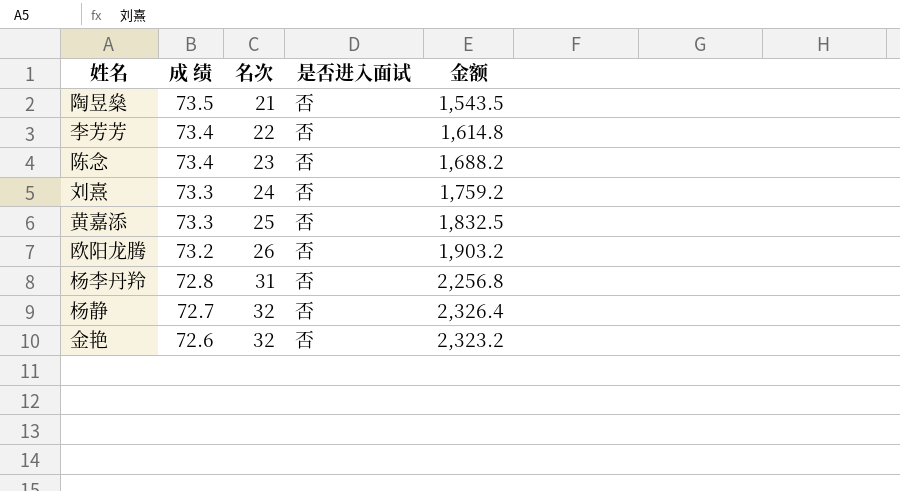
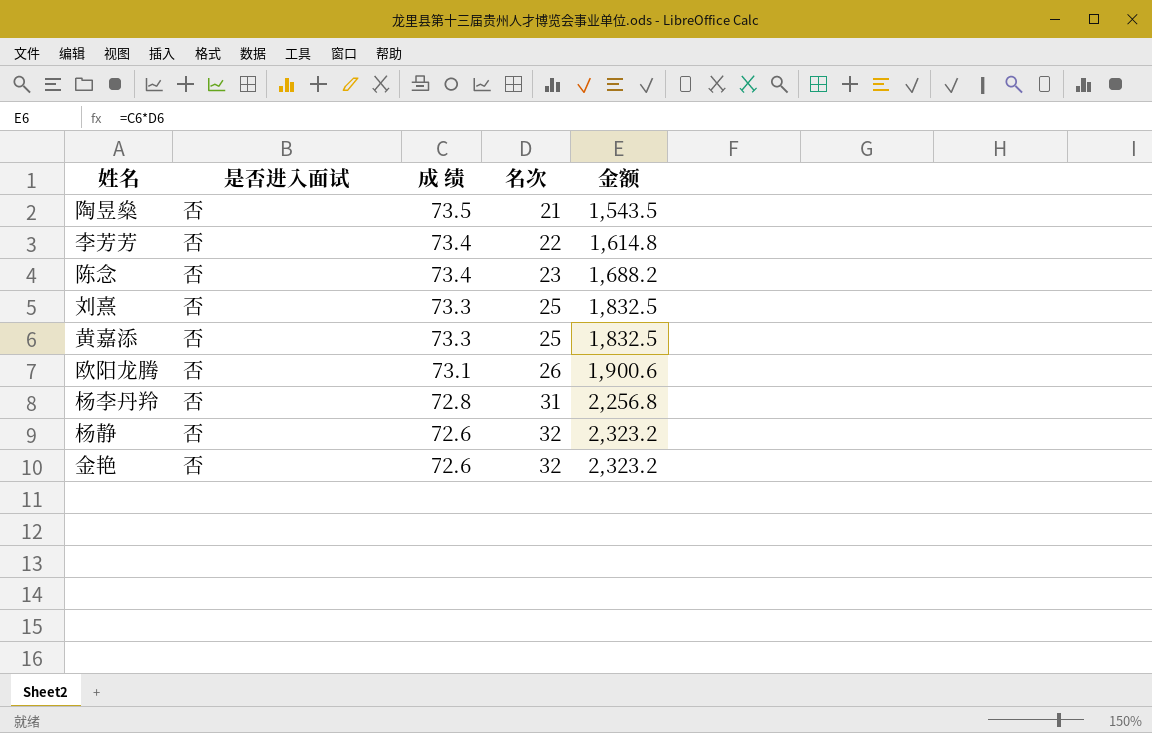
column 是否进入面试 | position: 4 -> 2
刘熹 | 名次: 24 -> 25
刘熹 | 金额: 1,759.2 -> 1,832.5
欧阳龙腾 | 成 绩: 73.2 -> 73.1
欧阳龙腾 | 金额: 1,903.2 -> 1,900.6
杨静 | 成 绩: 72.7 -> 72.6
杨静 | 金额: 2,326.4 -> 2,323.2

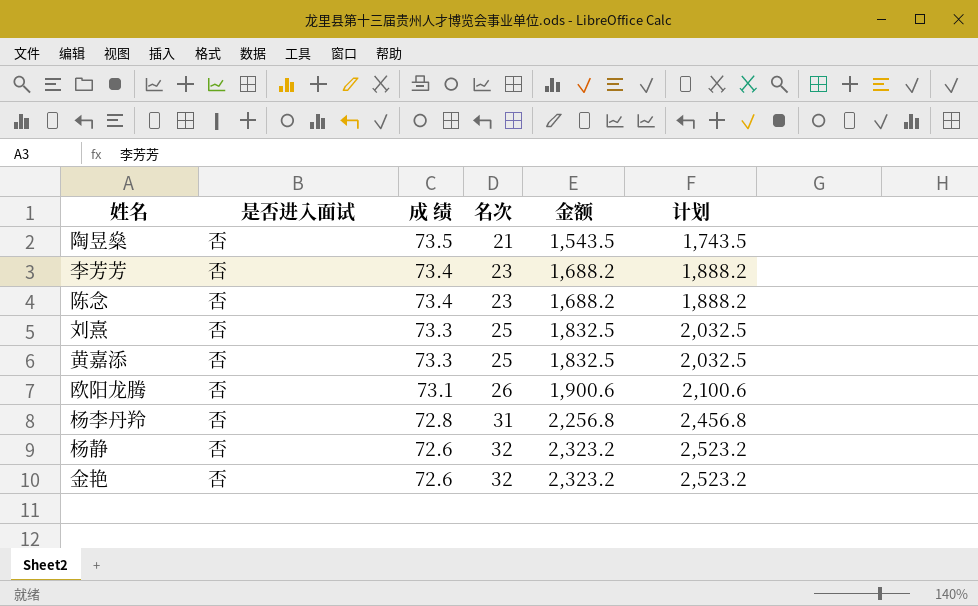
column 计划 | formula: none -> [金额] + 200
李芳芳 | 名次: 22 -> 23
李芳芳 | 金额: 1,614.8 -> 1,688.2

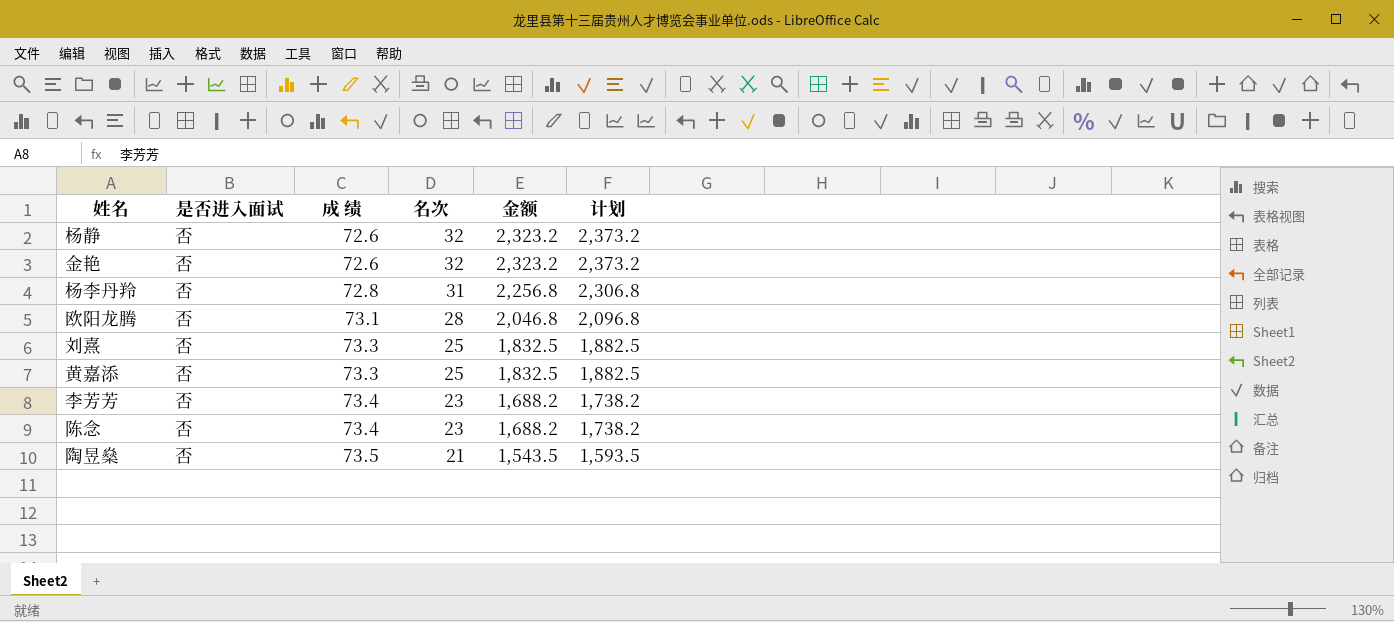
row order: 成 绩 descending -> 成 绩 ascending
column 计划 | formula: [金额] + 200 -> [金额] + 50
欧阳龙腾 | 名次: 26 -> 28
欧阳龙腾 | 金额: 1,900.6 -> 2,046.8

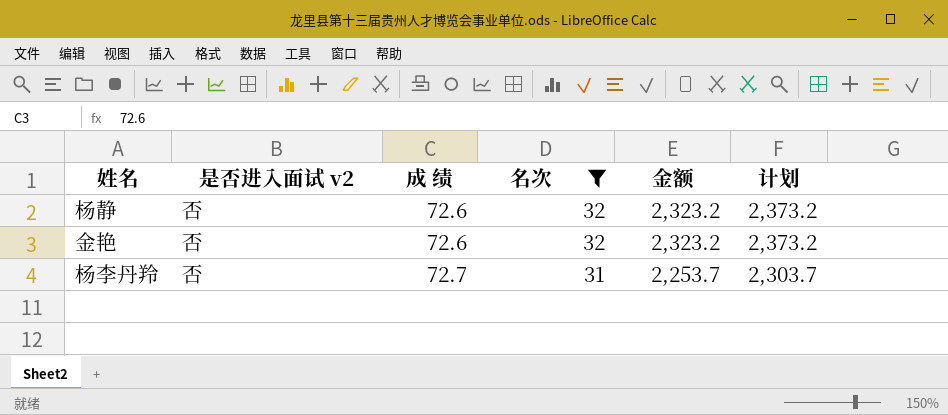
filter: none -> 名次 >= 31
column name: 是否进入面试 -> 是否进入面试 v2
杨李丹羚 | 成 绩: 72.8 -> 72.7
杨李丹羚 | 金额: 2,256.8 -> 2,253.7
杨李丹羚 | 计划: 2,306.8 -> 2,303.7

